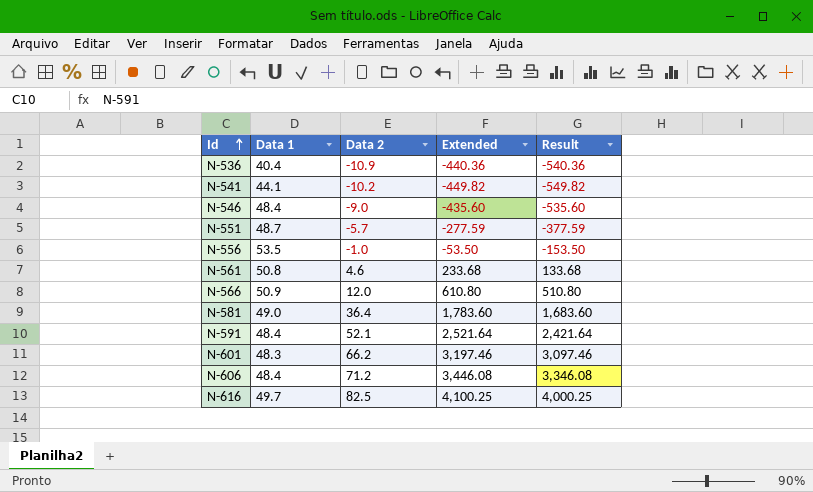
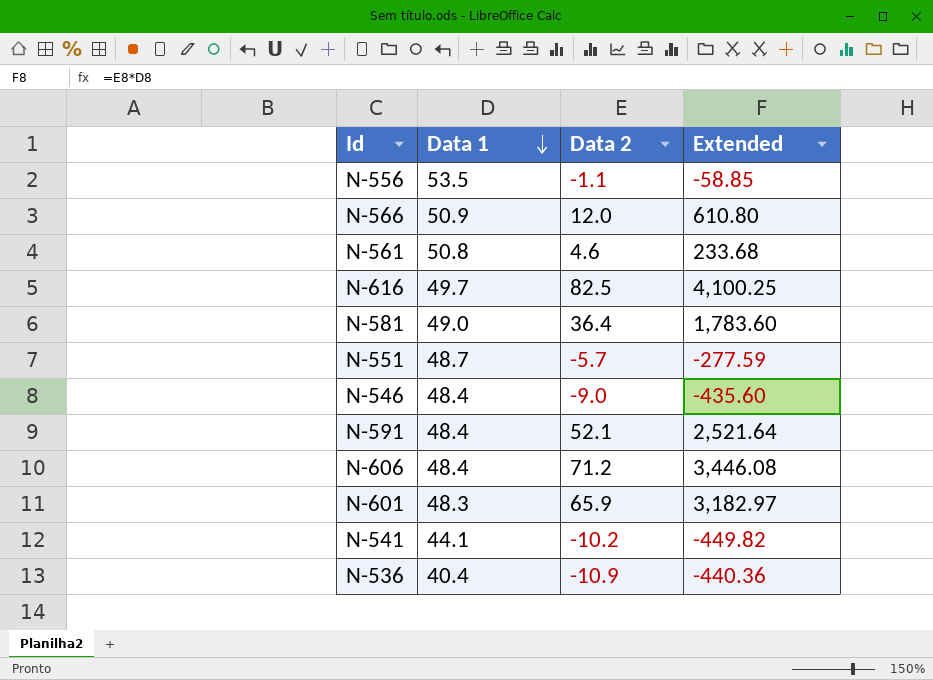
row order: Id ascending -> Data 1 descending
column Result | formula: [Extended] - 100 -> none
N-556 | Data 2: -1.0 -> -1.1
N-556 | Extended: -53.50 -> -58.85
N-601 | Data 2: 66.2 -> 65.9
N-601 | Extended: 3,197.46 -> 3,182.97

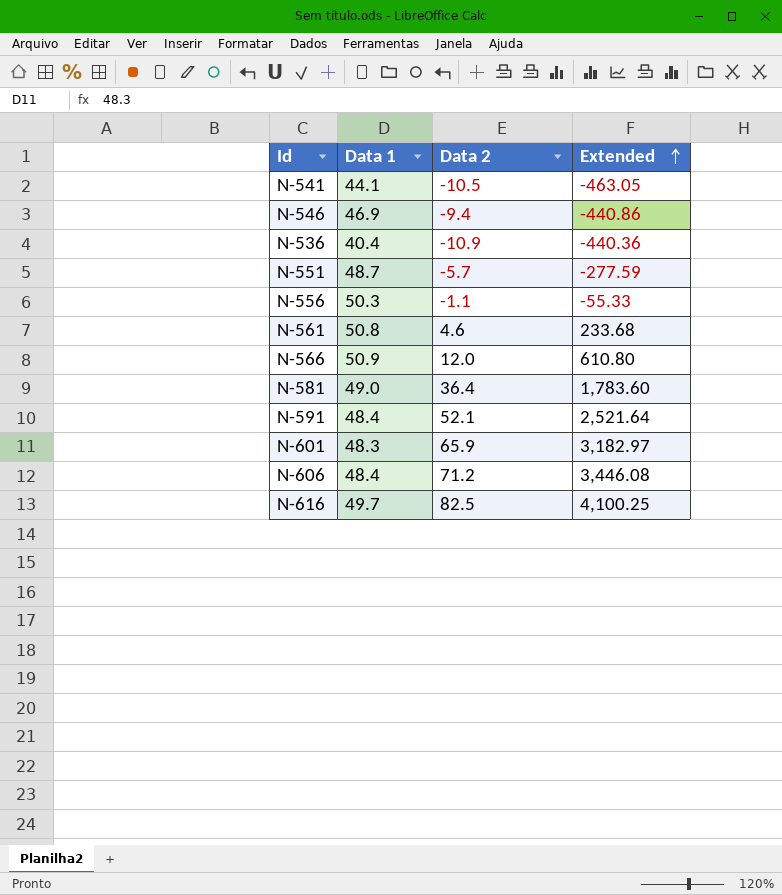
row order: Data 1 descending -> Extended ascending
N-541 | Data 2: -10.2 -> -10.5
N-541 | Extended: -449.82 -> -463.05
N-546 | Data 1: 48.4 -> 46.9
N-546 | Data 2: -9.0 -> -9.4
N-546 | Extended: -435.60 -> -440.86
N-556 | Data 1: 53.5 -> 50.3
N-556 | Extended: -58.85 -> -55.33

